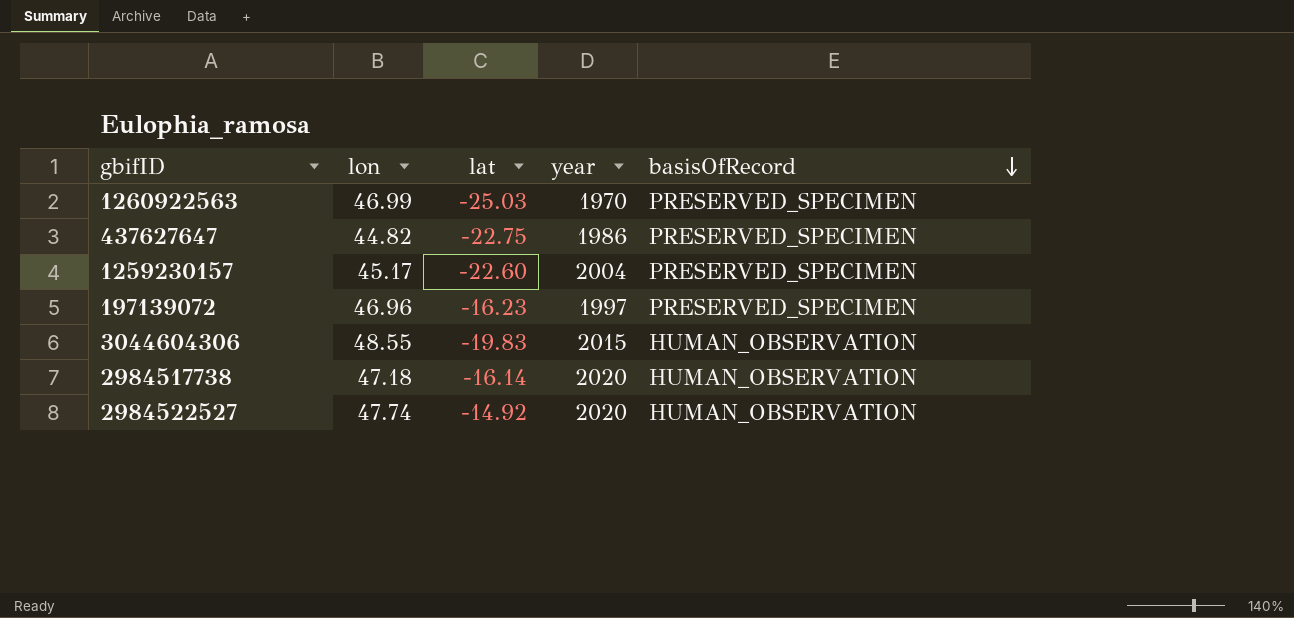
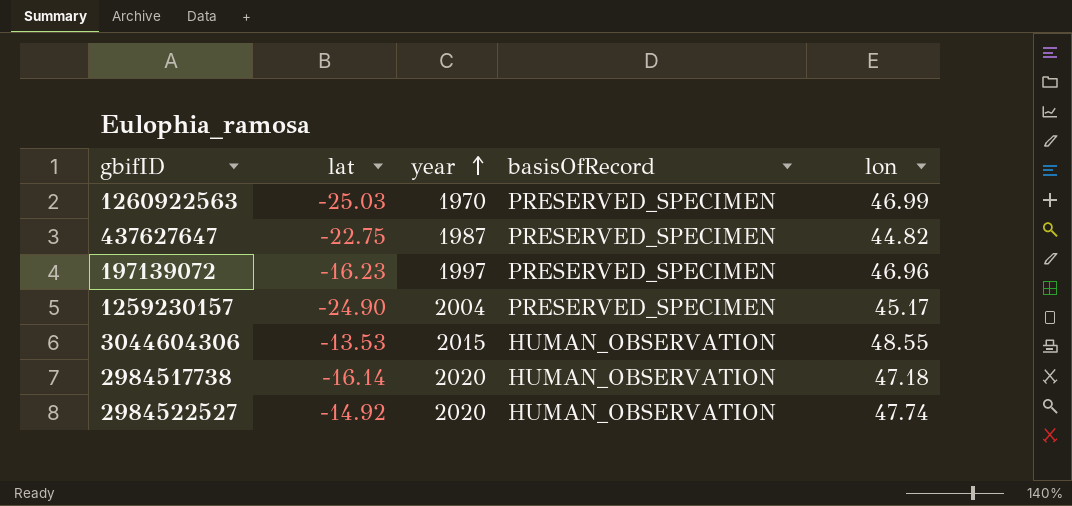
row order: basisOfRecord descending -> year ascending
column lon | position: 2 -> 5
437627647 | year: 1986 -> 1987
1259230157 | lat: -22.60 -> -24.90
3044604306 | lat: -19.83 -> -13.53

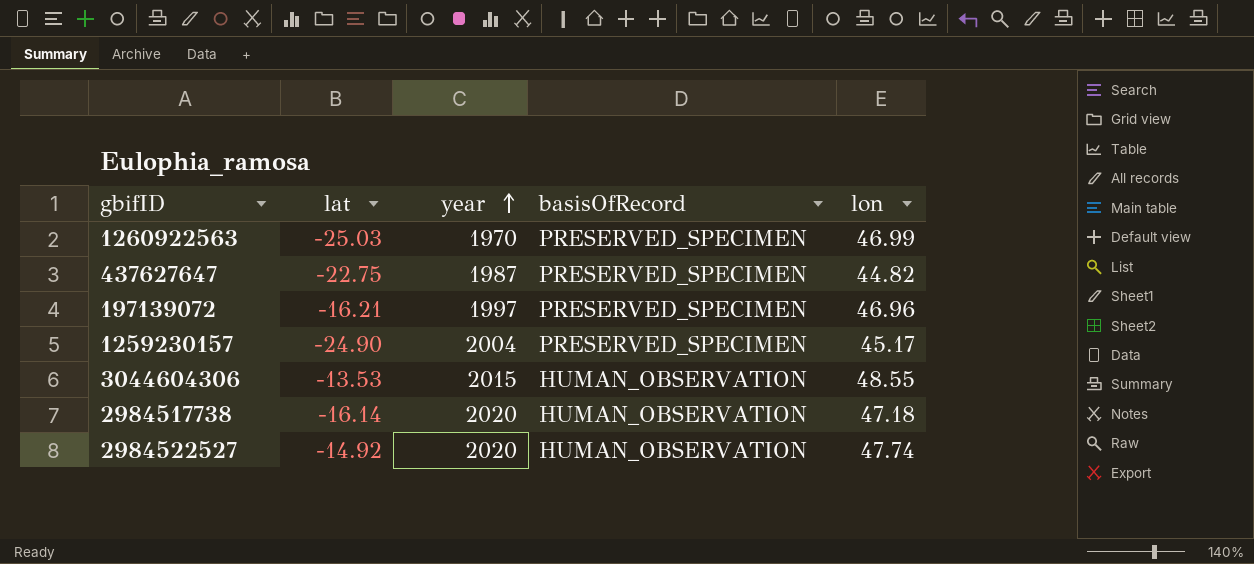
197139072 | lat: -16.23 -> -16.21

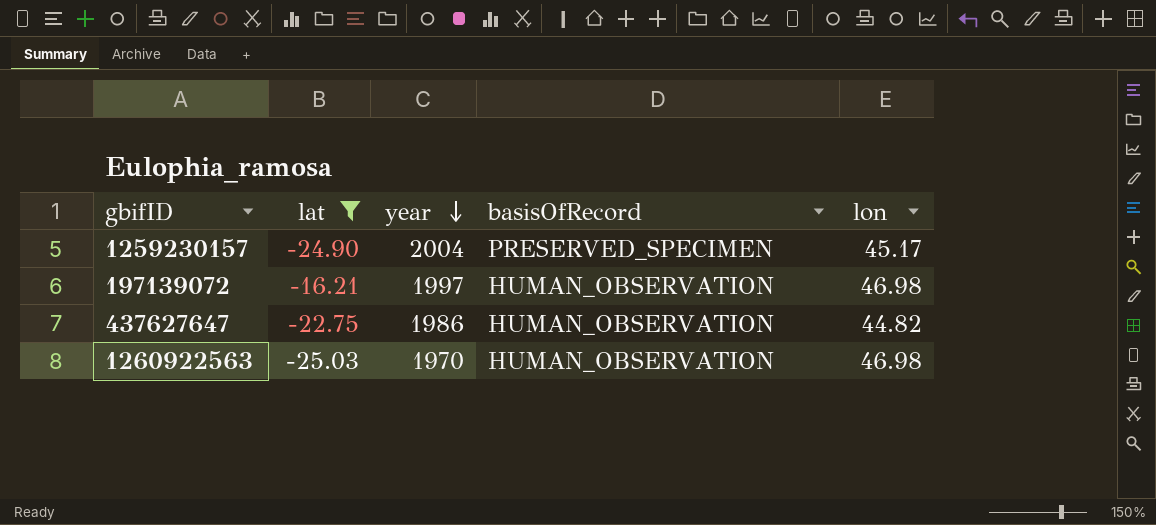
filter: none -> lat <= -16.21
row order: year ascending -> year descending
197139072 | basisOfRecord: PRESERVED_SPECIMEN -> HUMAN_OBSERVATION
197139072 | lon: 46.96 -> 46.98
437627647 | year: 1987 -> 1986
437627647 | basisOfRecord: PRESERVED_SPECIMEN -> HUMAN_OBSERVATION
1260922563 | basisOfRecord: PRESERVED_SPECIMEN -> HUMAN_OBSERVATION
1260922563 | lon: 46.99 -> 46.98

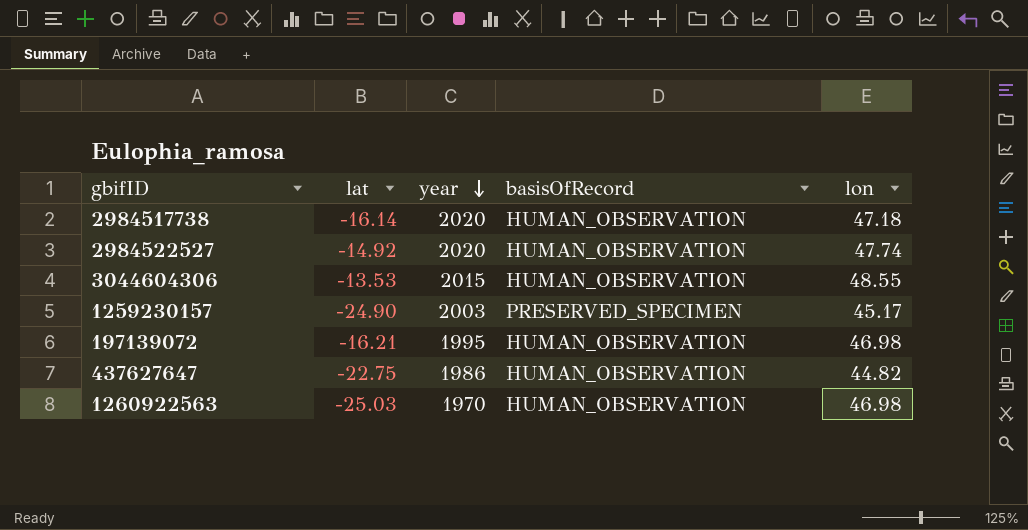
filter: lat <= -16.21 -> none
1259230157 | year: 2004 -> 2003
197139072 | year: 1997 -> 1995

